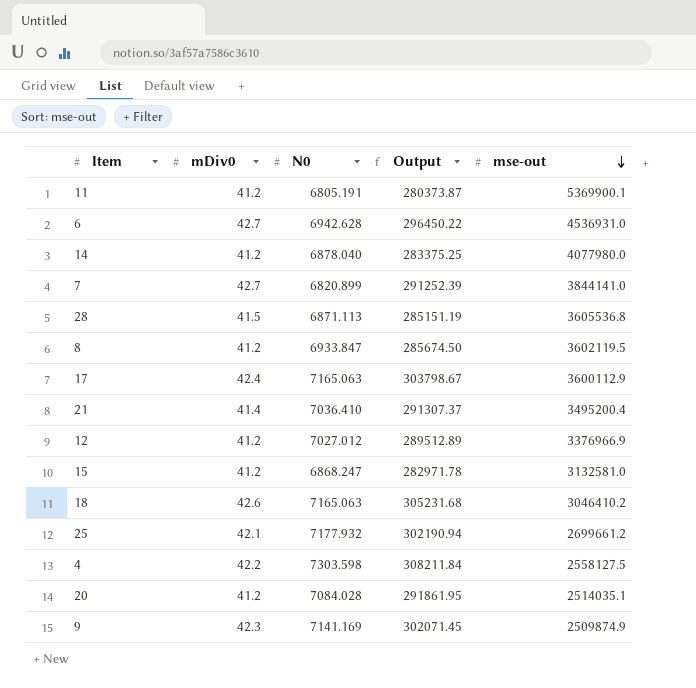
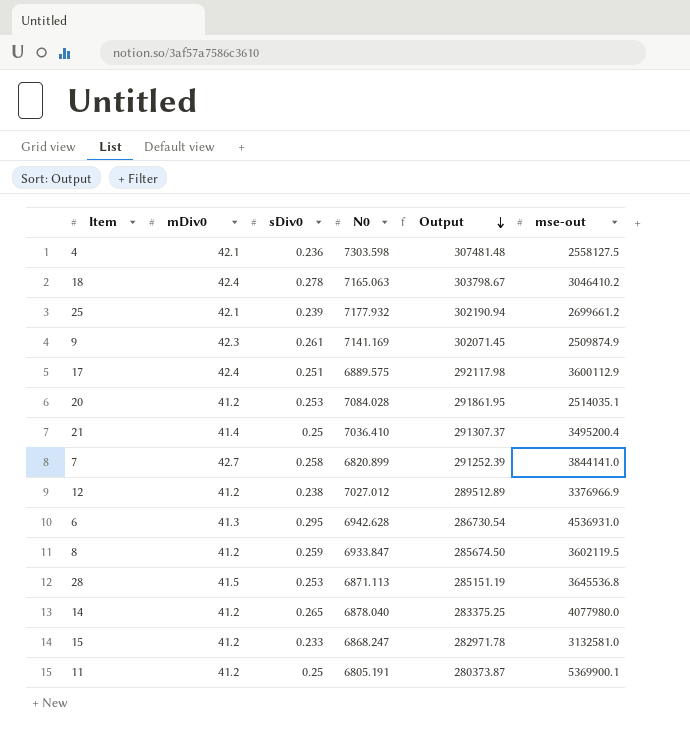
row order: mse-out descending -> Output descending
column sDiv0 | position: none -> 3
4 | mDiv0: 42.2 -> 42.1
4 | Output: 308211.84 -> 307481.48
18 | mDiv0: 42.6 -> 42.4
18 | Output: 305231.68 -> 303798.67
17 | N0: 7165.063 -> 6889.575
17 | Output: 303798.67 -> 292117.98
6 | mDiv0: 42.7 -> 41.3
6 | Output: 296450.22 -> 286730.54
28 | mse-out: 3605536.8 -> 3645536.8

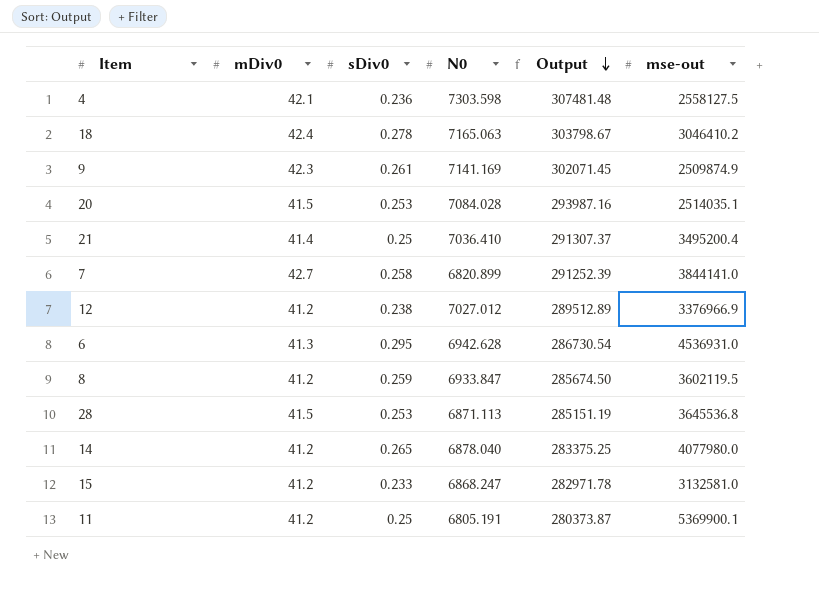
row 25: 42.1 | 0.239 | 7177.932 | 302190.94 | 2699661.2 -> none
row 17: 42.4 | 0.251 | 6889.575 | 292117.98 | 3600112.9 -> none
20 | mDiv0: 41.2 -> 41.5
20 | Output: 291861.95 -> 293987.16

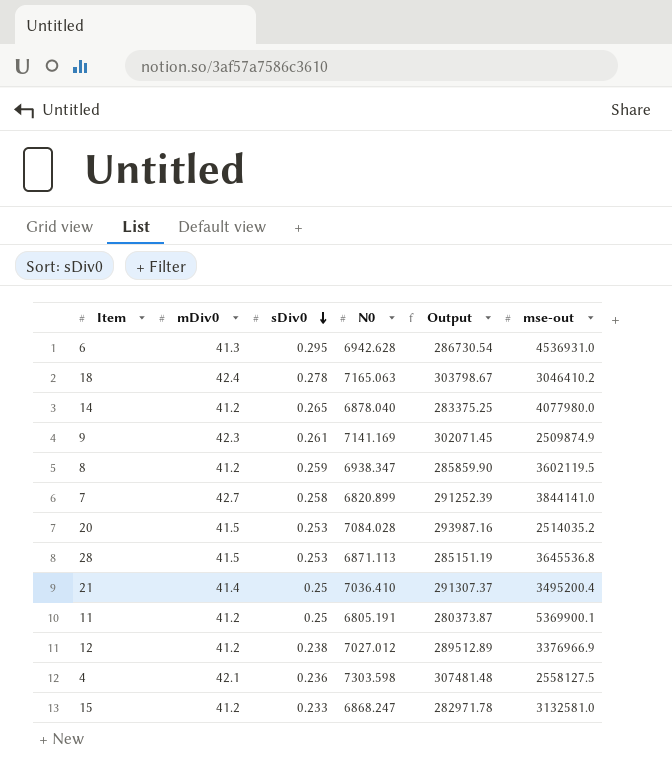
row order: Output descending -> sDiv0 descending
8 | N0: 6933.847 -> 6938.347
8 | Output: 285674.50 -> 285859.90
20 | mse-out: 2514035.1 -> 2514035.2

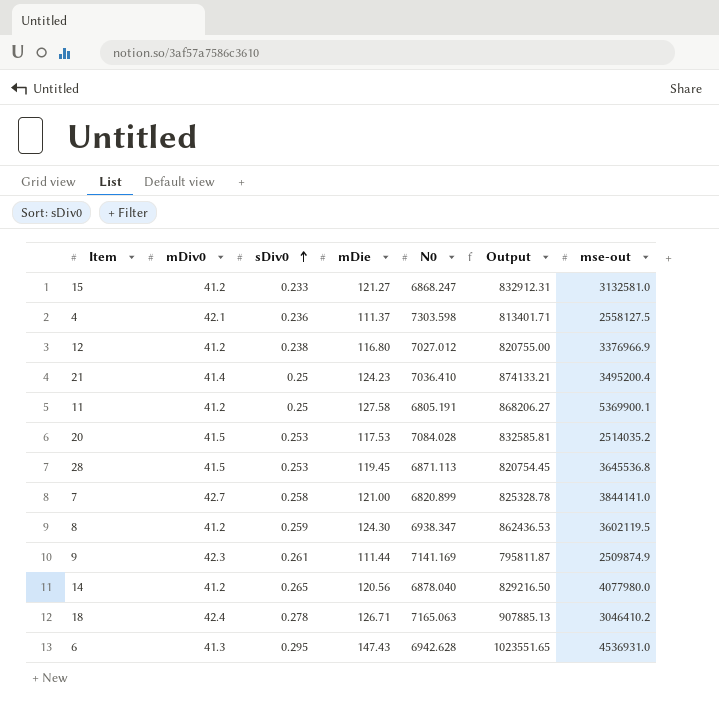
row order: sDiv0 descending -> sDiv0 ascending
column mDie | position: none -> 4
column Output | formula: [mDiv0] * [N0] -> [mDie] * [N0]

